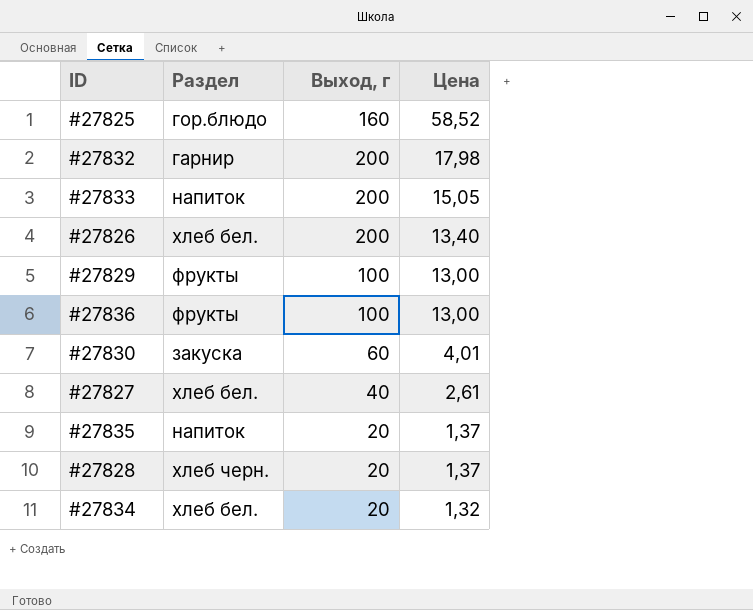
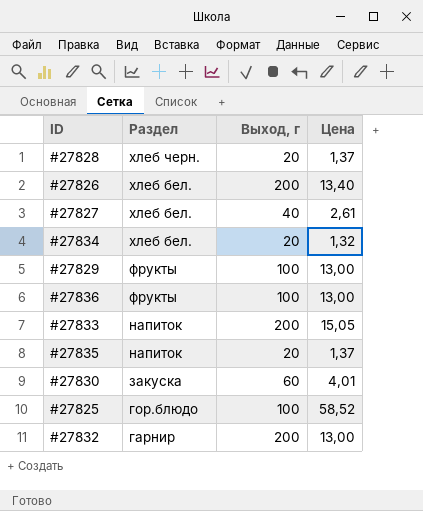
row order: Цена descending -> Раздел descending
#27825 | Выход, г: 160 -> 100
#27832 | Цена: 17,98 -> 13,00

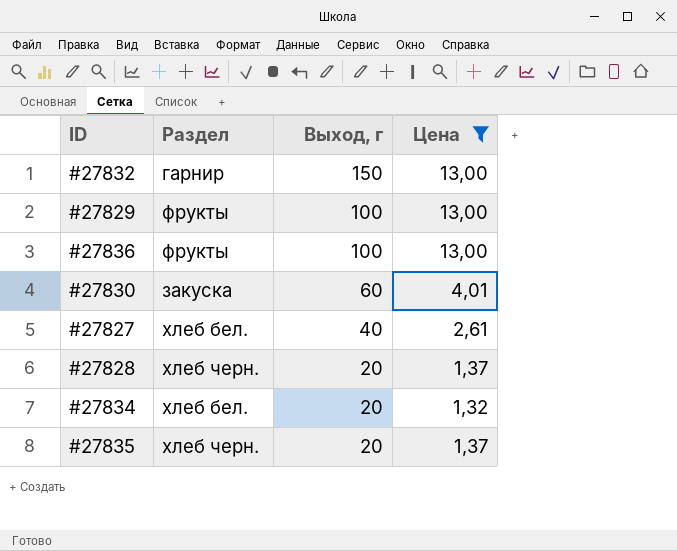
filter: none -> Цена <= 13,00
row order: Раздел descending -> Выход, г descending
#27832 | Выход, г: 200 -> 150
#27835 | Раздел: напиток -> хлеб черн.

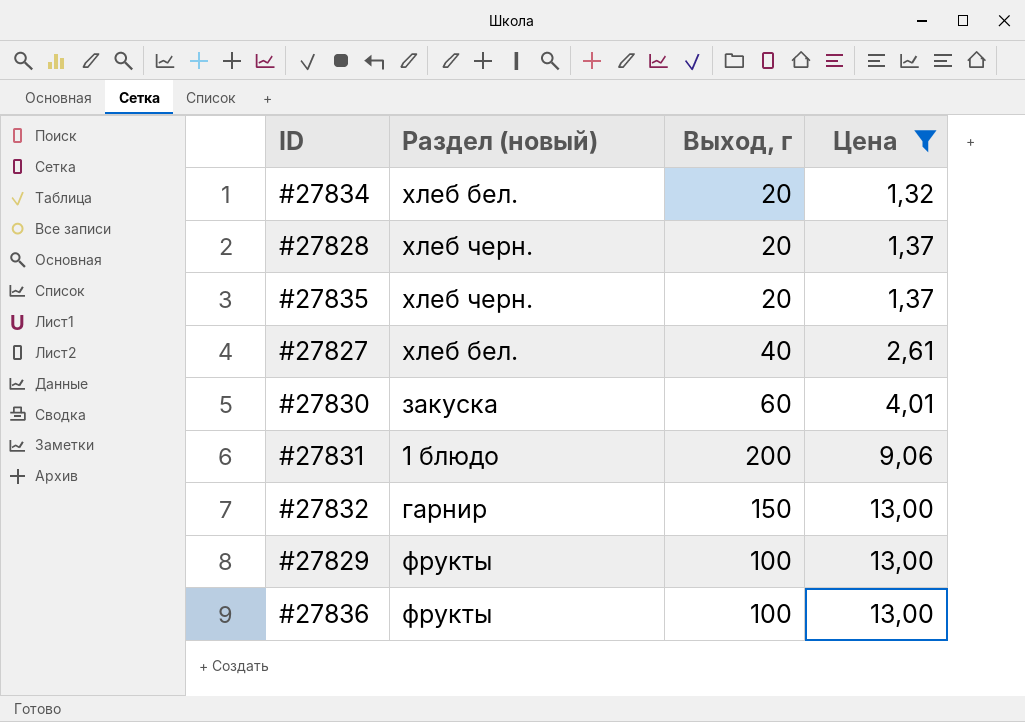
row order: Выход, г descending -> Цена ascending
column name: Раздел -> Раздел (новый)
row #27831: none -> 1 блюдо | 200 | 9,06

